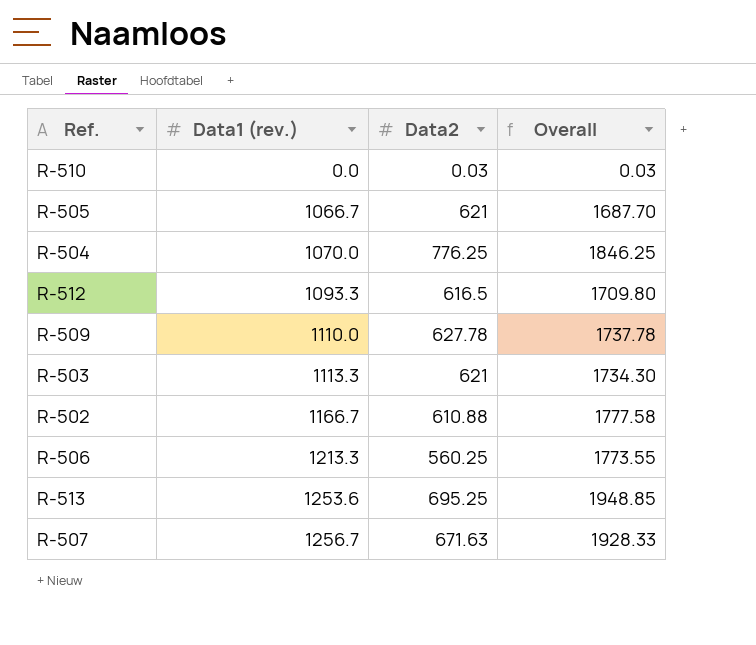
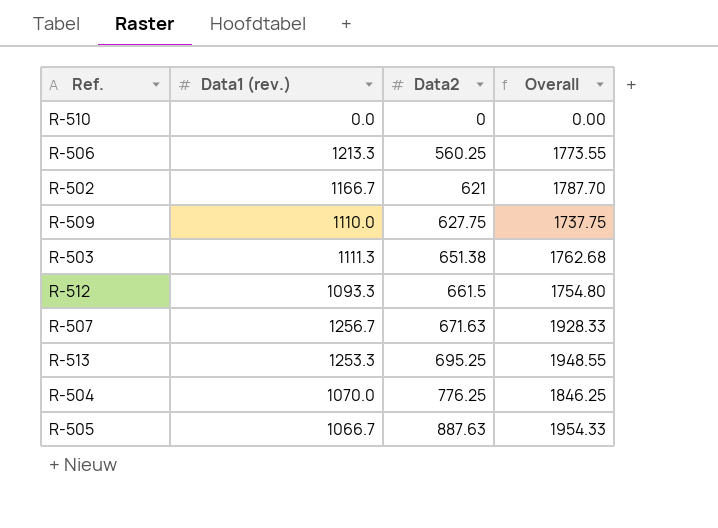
row order: Data1 (rev.) ascending -> Data2 ascending
R-510 | Data2: 0.03 -> 0
R-510 | Overall: 0.03 -> 0.00
R-502 | Data2: 610.88 -> 621
R-502 | Overall: 1777.58 -> 1787.70
R-509 | Data2: 627.78 -> 627.75
R-509 | Overall: 1737.78 -> 1737.75
R-503 | Data1 (rev.): 1113.3 -> 1111.3
R-503 | Data2: 621 -> 651.38
R-503 | Overall: 1734.30 -> 1762.68
R-512 | Data2: 616.5 -> 661.5
R-512 | Overall: 1709.80 -> 1754.80
R-513 | Data1 (rev.): 1253.6 -> 1253.3
R-513 | Overall: 1948.85 -> 1948.55
R-505 | Data2: 621 -> 887.63
R-505 | Overall: 1687.70 -> 1954.33

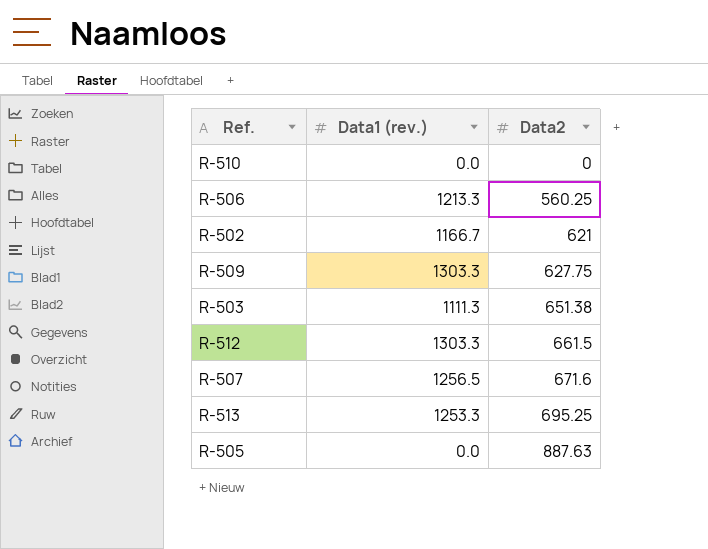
column Overall | formula: [Data1 (rev.)] + [Data2] -> none
row R-504: 1070.0 | 776.25 | 1846.25 -> none
R-509 | Data1 (rev.): 1110.0 -> 1303.3
R-512 | Data1 (rev.): 1093.3 -> 1303.3
R-507 | Data1 (rev.): 1256.7 -> 1256.5
R-507 | Data2: 671.63 -> 671.6
R-505 | Data1 (rev.): 1066.7 -> 0.0

